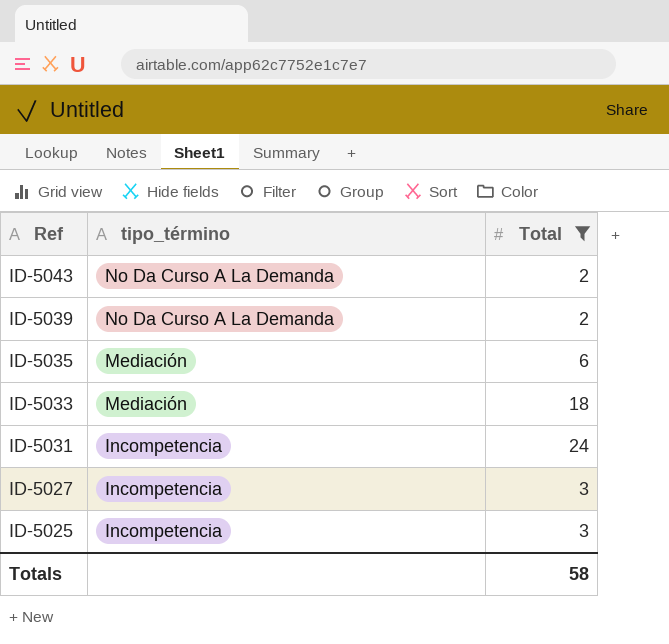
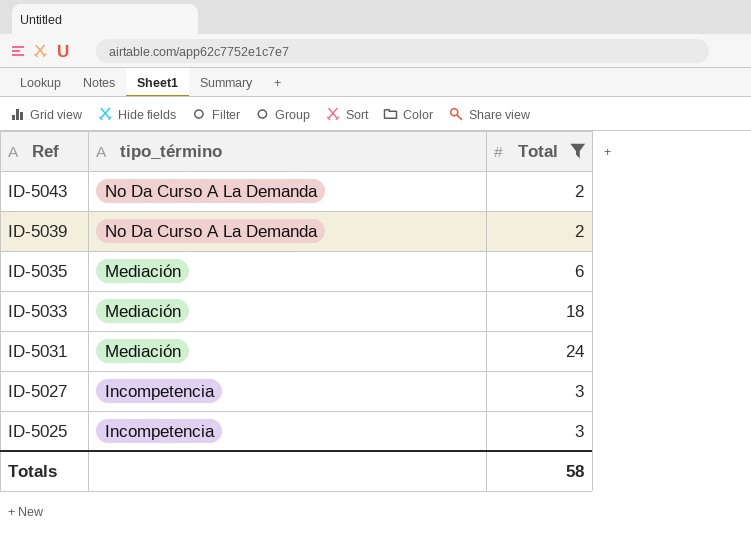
ID-5031 | tipo_término: Incompetencia -> Mediación

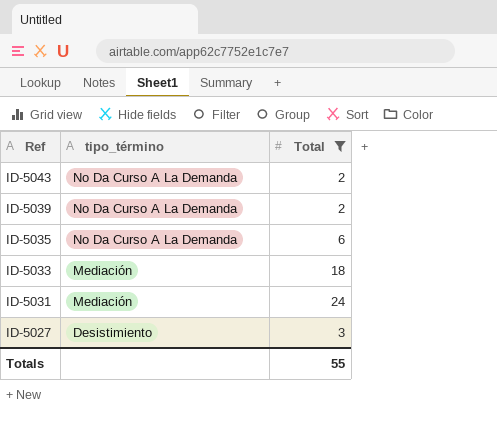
row ID-5025: Incompetencia | 3 -> none
ID-5035 | tipo_término: Mediación -> No Da Curso A La Demanda
ID-5027 | tipo_término: Incompetencia -> Desistimiento
Totals | Total: 58 -> 55

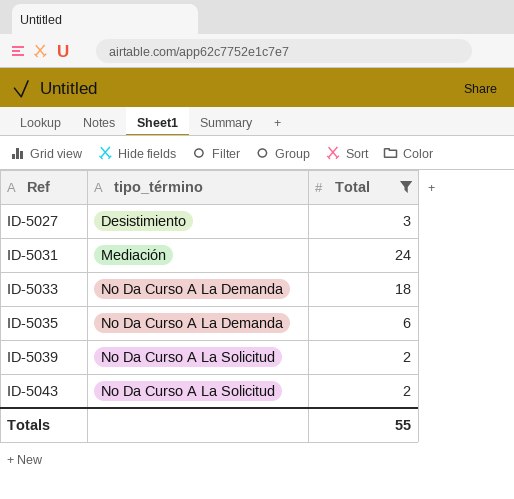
row order: Ref descending -> Ref ascending
ID-5033 | tipo_término: Mediación -> No Da Curso A La Demanda
ID-5039 | tipo_término: No Da Curso A La Demanda -> No Da Curso A La Solicitud
ID-5043 | tipo_término: No Da Curso A La Demanda -> No Da Curso A La Solicitud

